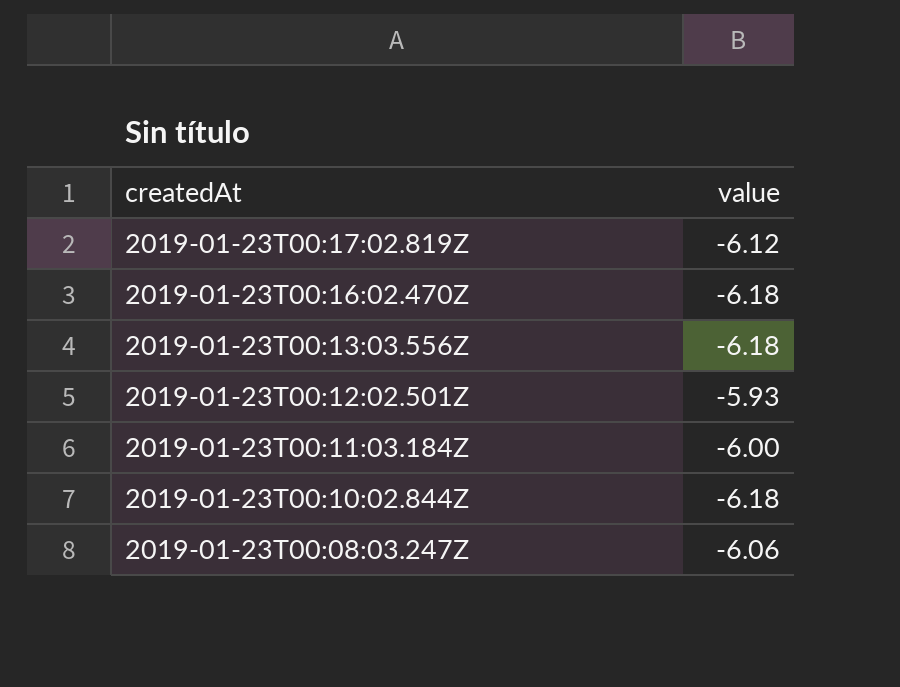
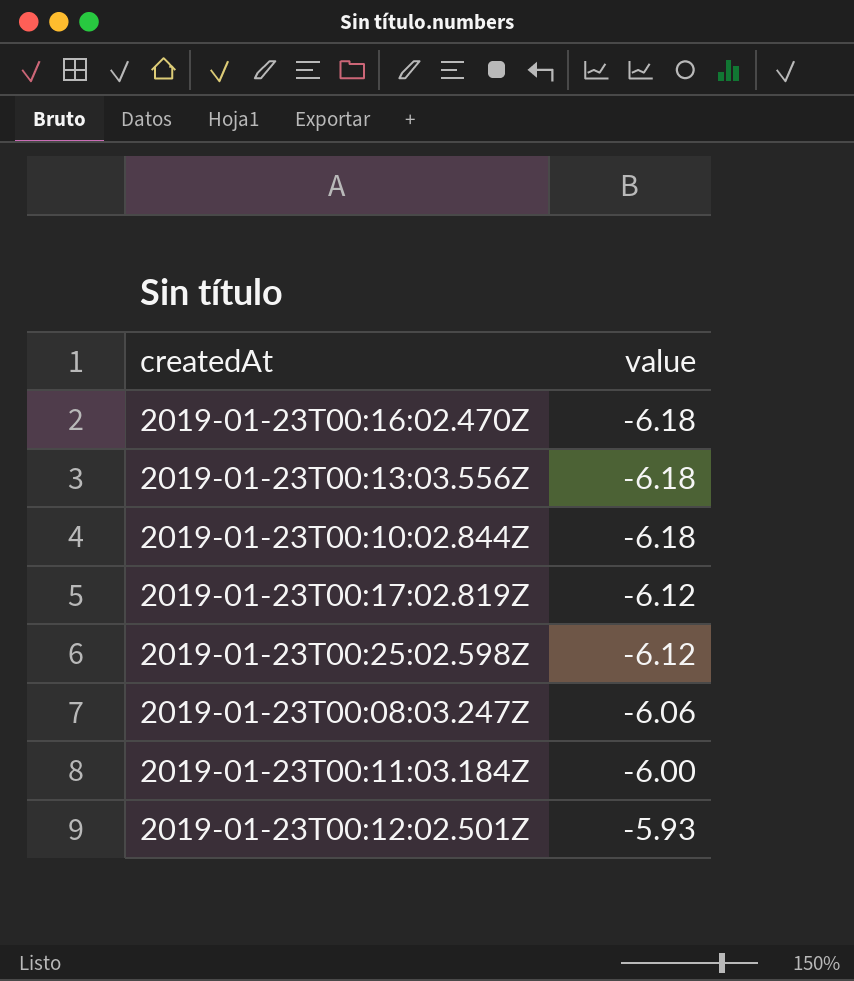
row order: createdAt descending -> value ascending
row 2019-01-23T00:25:02.598Z: none -> -6.12

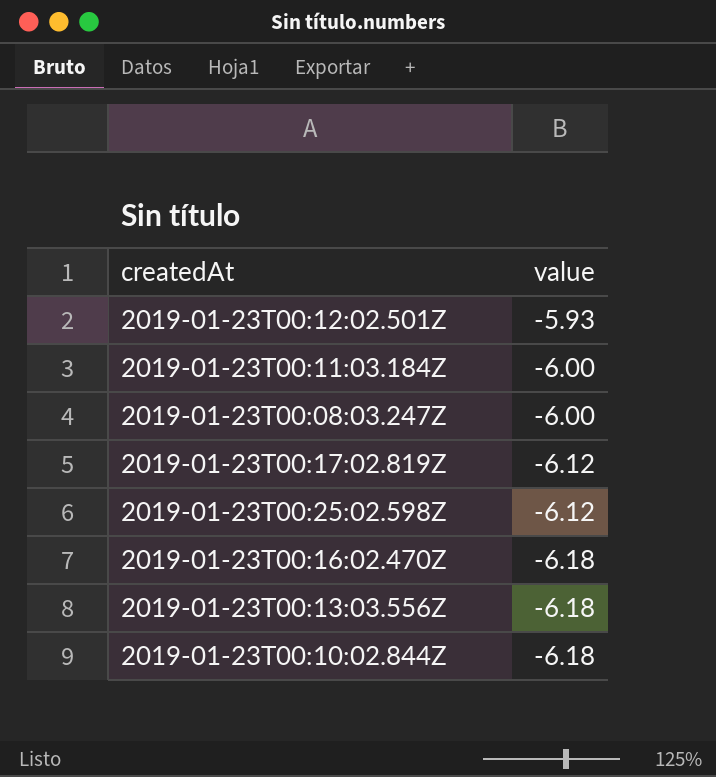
row order: value ascending -> value descending
2019-01-23T00:08:03.247Z | value: -6.06 -> -6.00

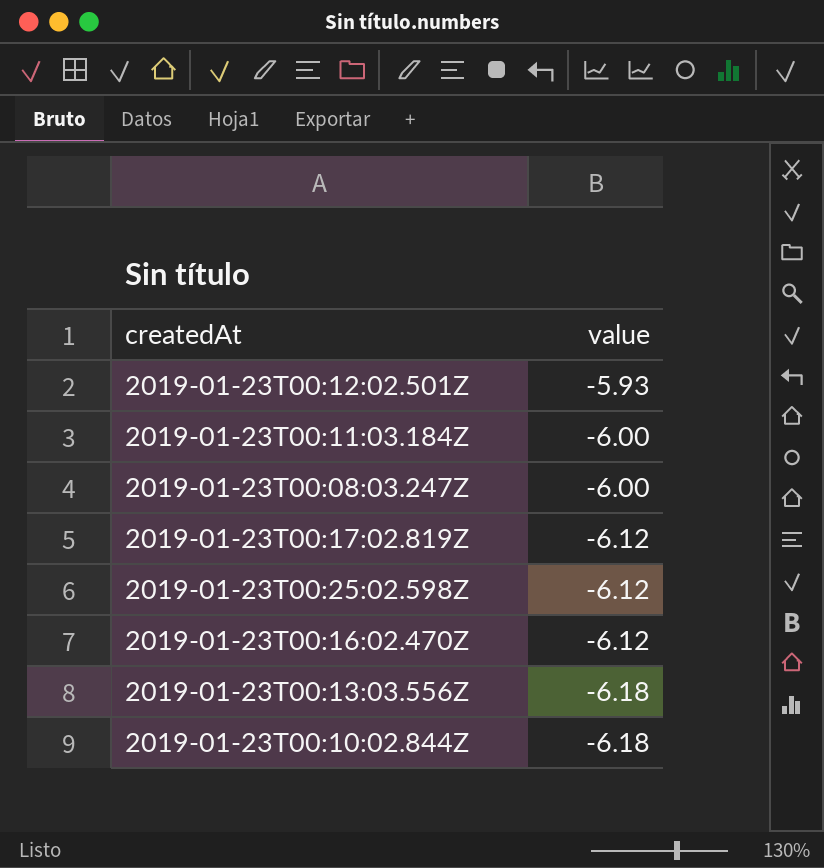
2019-01-23T00:16:02.470Z | value: -6.18 -> -6.12

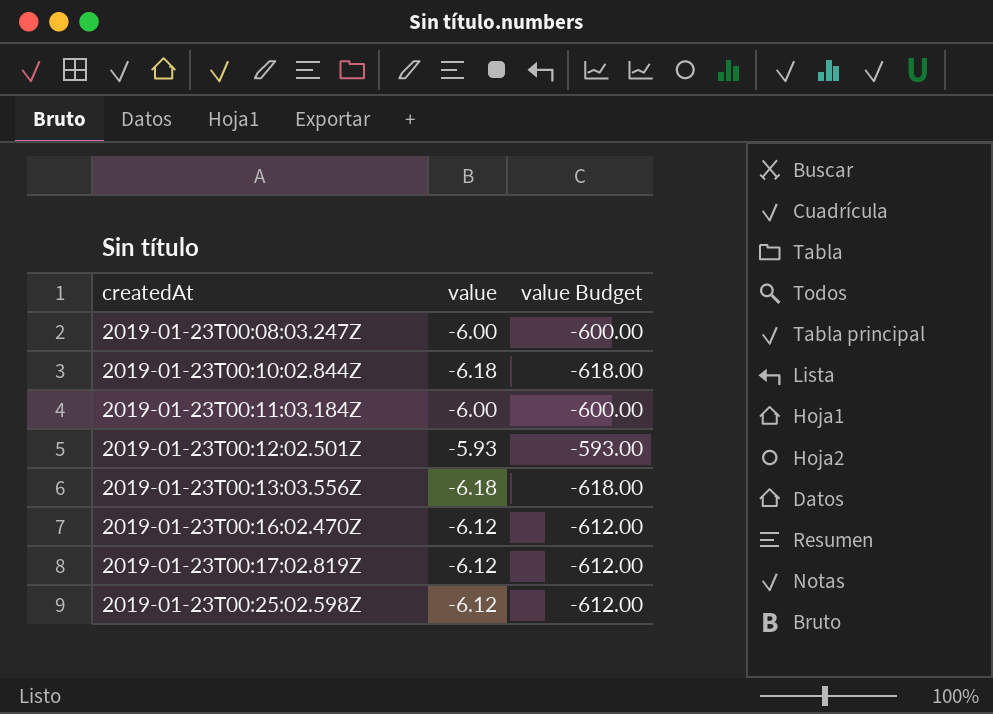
row order: value descending -> createdAt ascending
column value Budget | formula: none -> [value] * 100

